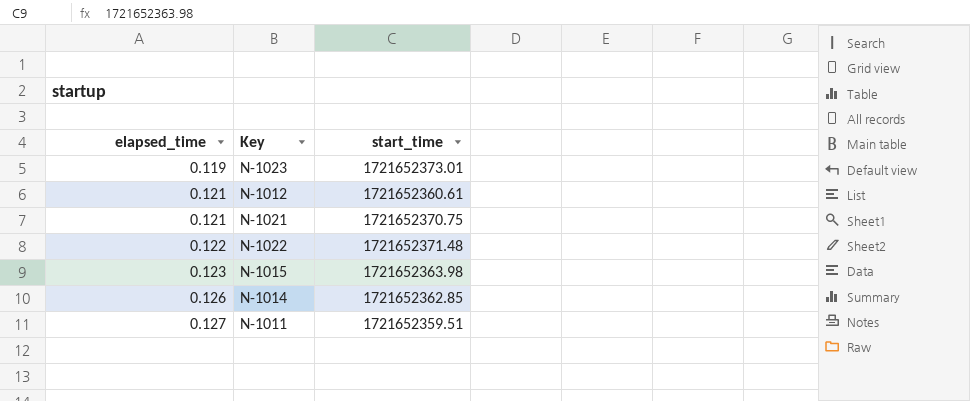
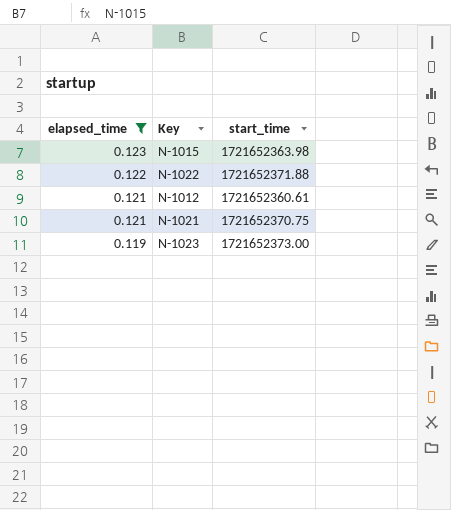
filter: none -> elapsed_time <= 0.123
row order: elapsed_time ascending -> elapsed_time descending
N-1022 | start_time: 1721652371.48 -> 1721652371.88
N-1023 | start_time: 1721652373.01 -> 1721652373.00

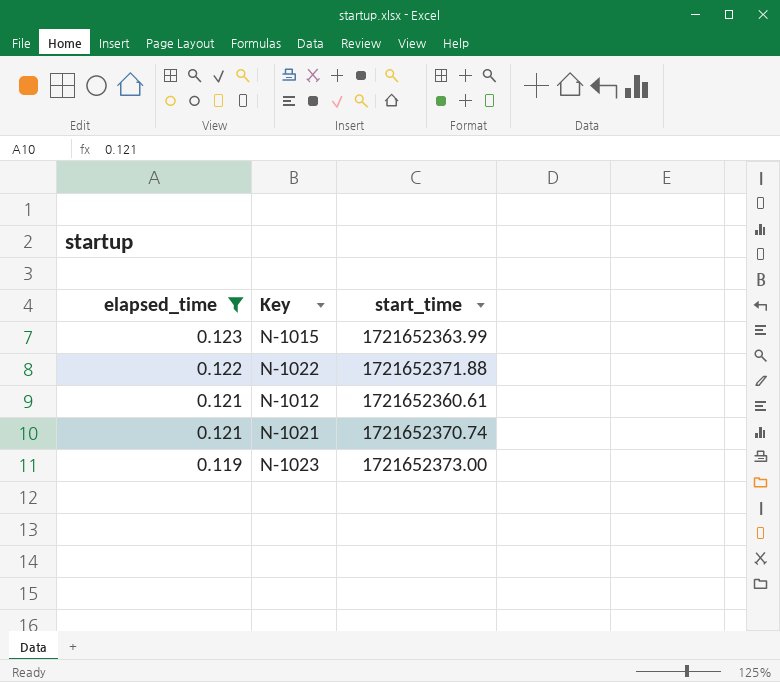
N-1015 | start_time: 1721652363.98 -> 1721652363.99
N-1021 | start_time: 1721652370.75 -> 1721652370.74

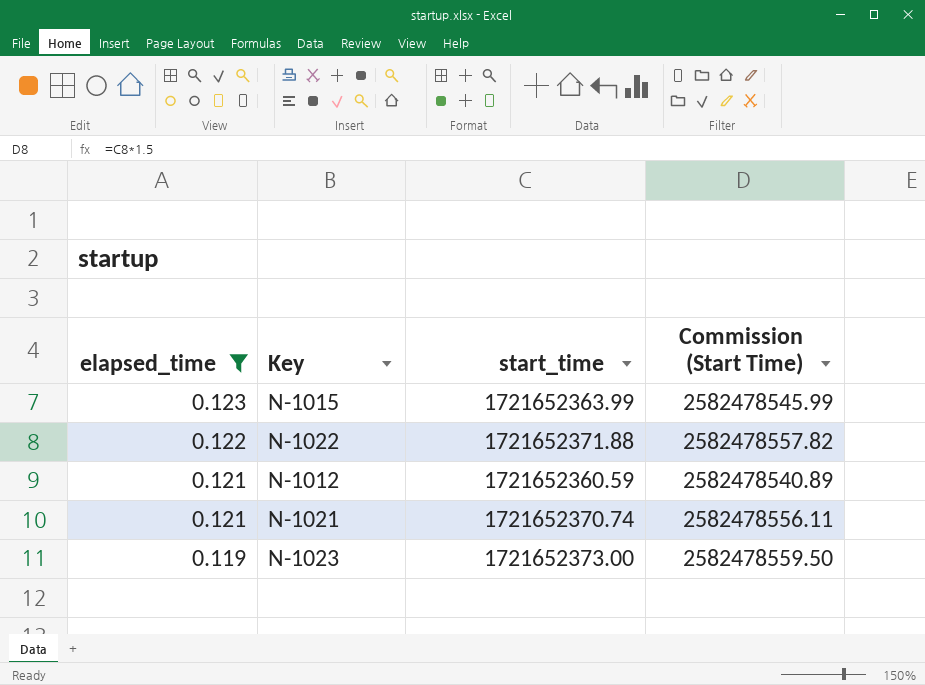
column Commission (Start Time) | formula: none -> [start_time] * 1.5
N-1012 | start_time: 1721652360.61 -> 1721652360.59

